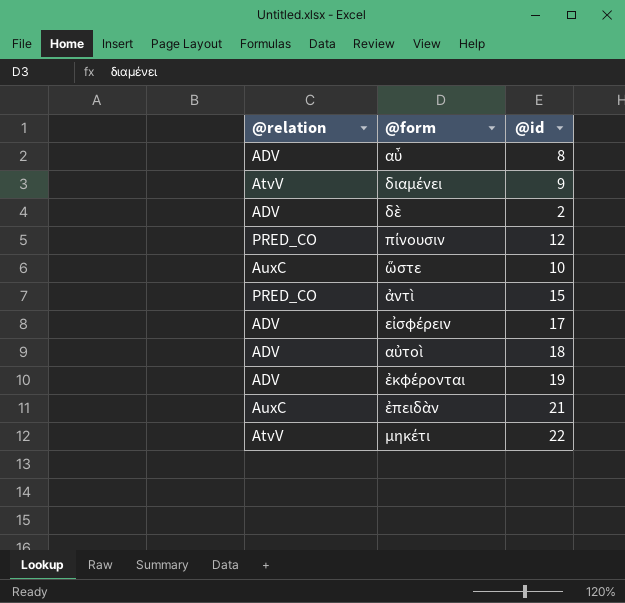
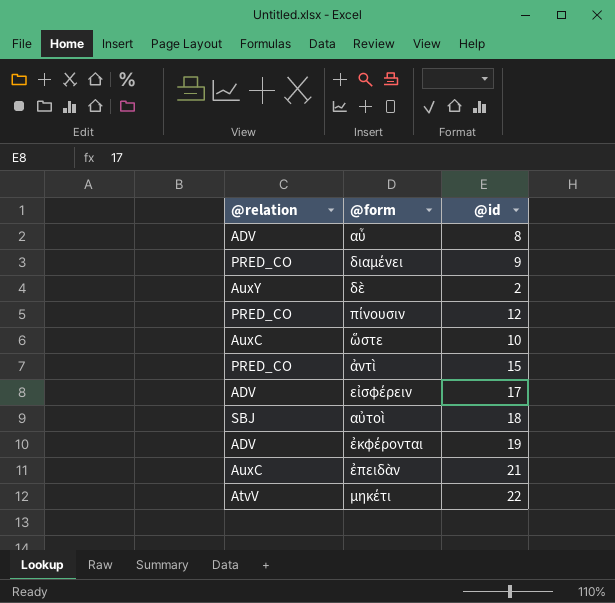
διαμένει | @relation: AtvV -> PRED_CO
δὲ | @relation: ADV -> AuxY
αὐτοὶ | @relation: ADV -> SBJ

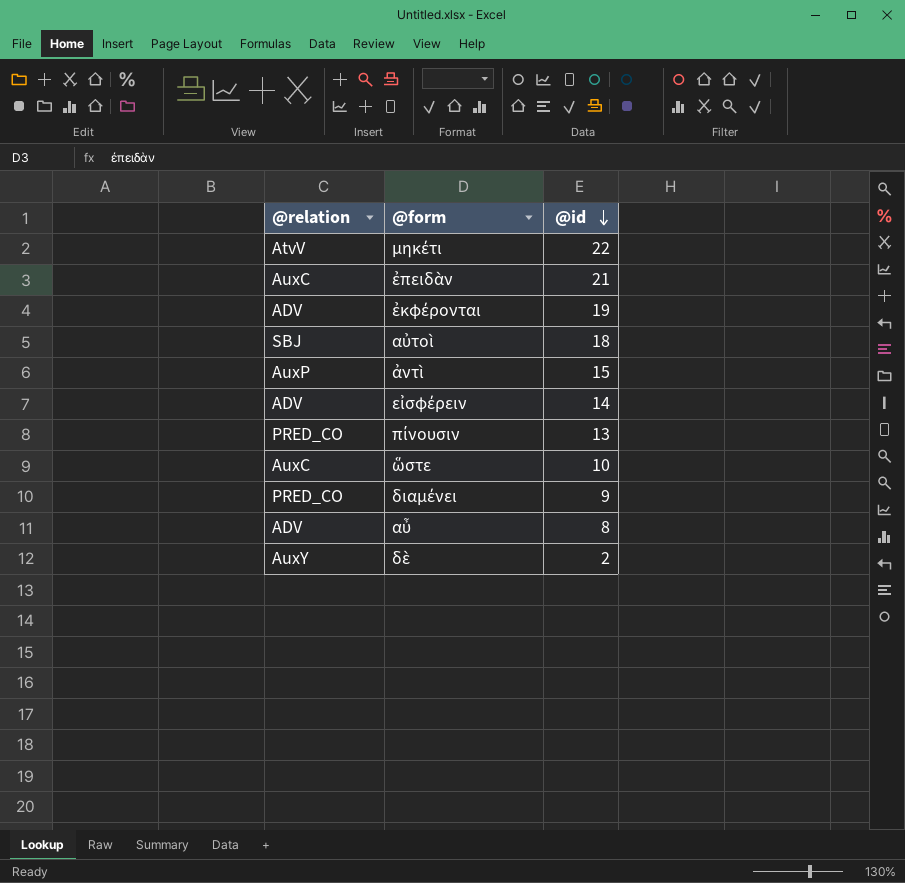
row order: none -> @id descending
ἀντὶ | @relation: PRED_CO -> AuxP
εἰσφέρειν | @id: 17 -> 14
πίνουσιν | @id: 12 -> 13

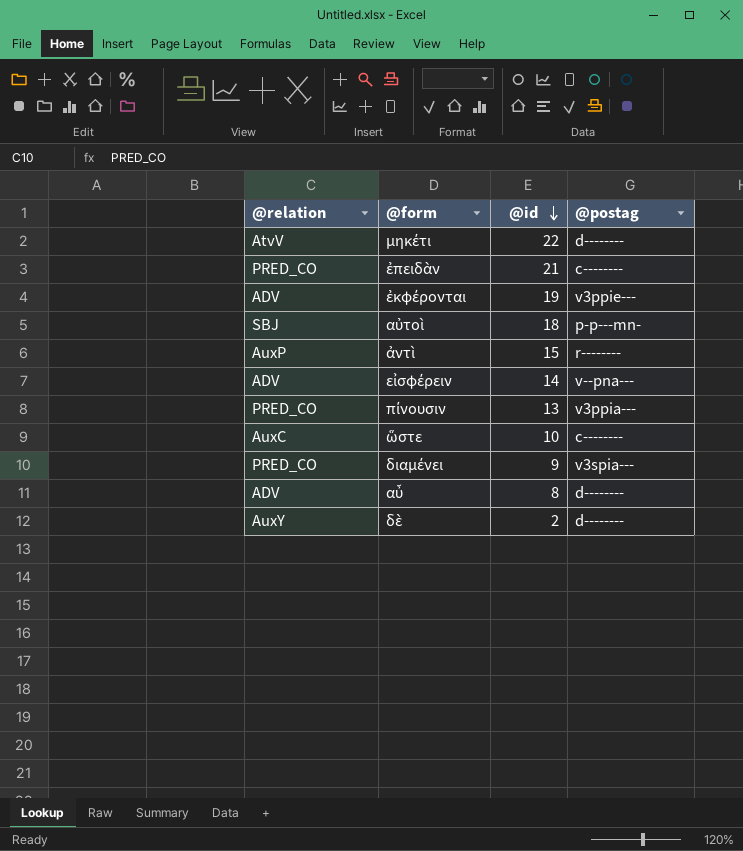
column @postag | position: none -> 4
ἐπειδὰν | @relation: AuxC -> PRED_CO

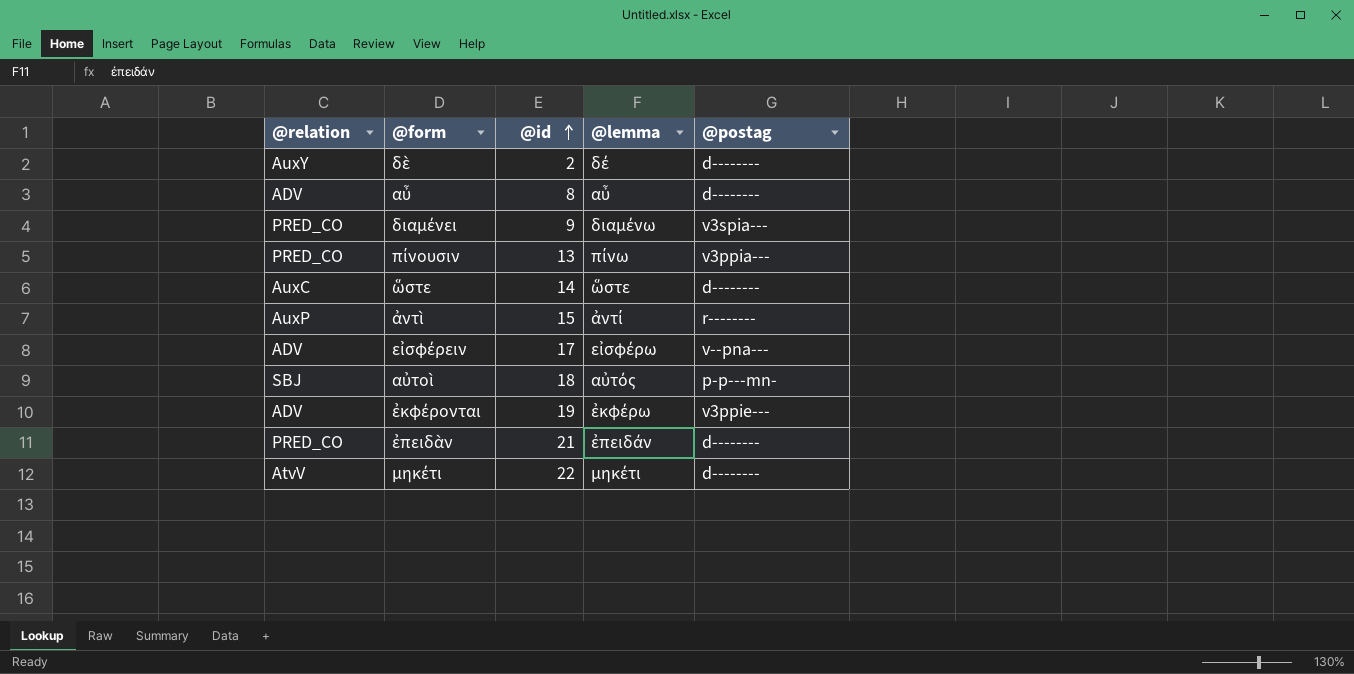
row order: @id descending -> @id ascending
column @lemma | position: none -> 4
ὥστε | @id: 10 -> 14
ὥστε | @postag: c-------- -> d--------
εἰσφέρειν | @id: 14 -> 17
ἐπειδὰν | @postag: c-------- -> d--------

